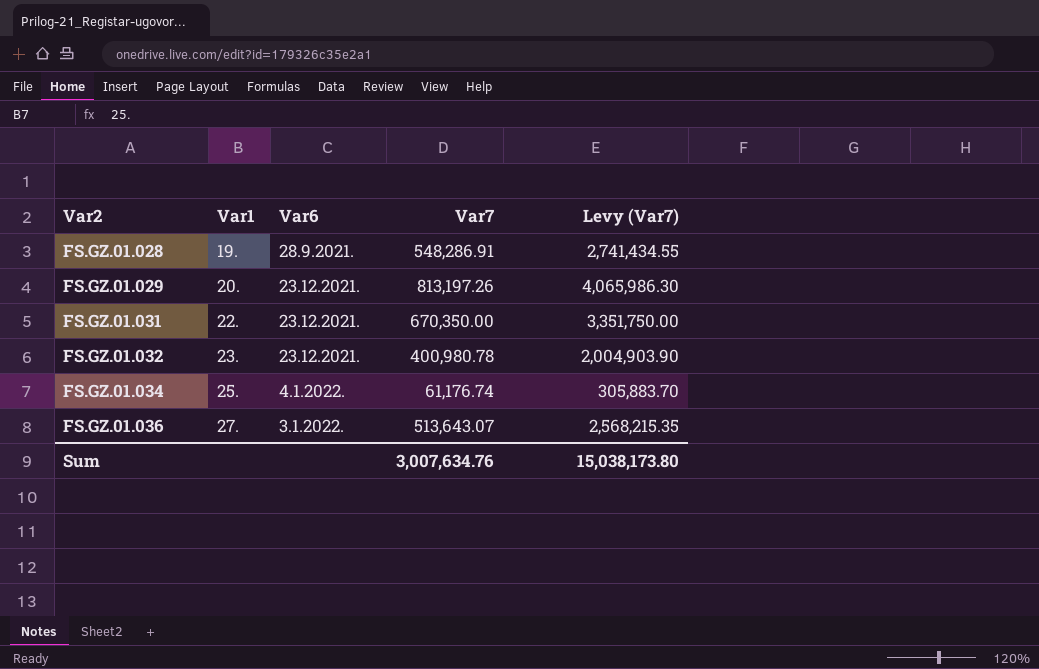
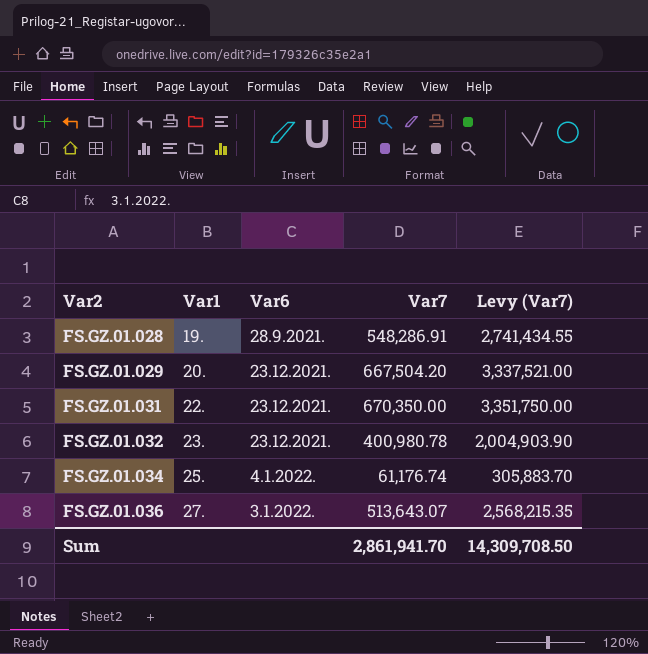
FS.GZ.01.029 | Var7: 813,197.26 -> 667,504.20
FS.GZ.01.029 | Levy (Var7): 4,065,986.30 -> 3,337,521.00
Sum | Var7: 3,007,634.76 -> 2,861,941.70
Sum | Levy (Var7): 15,038,173.80 -> 14,309,708.50

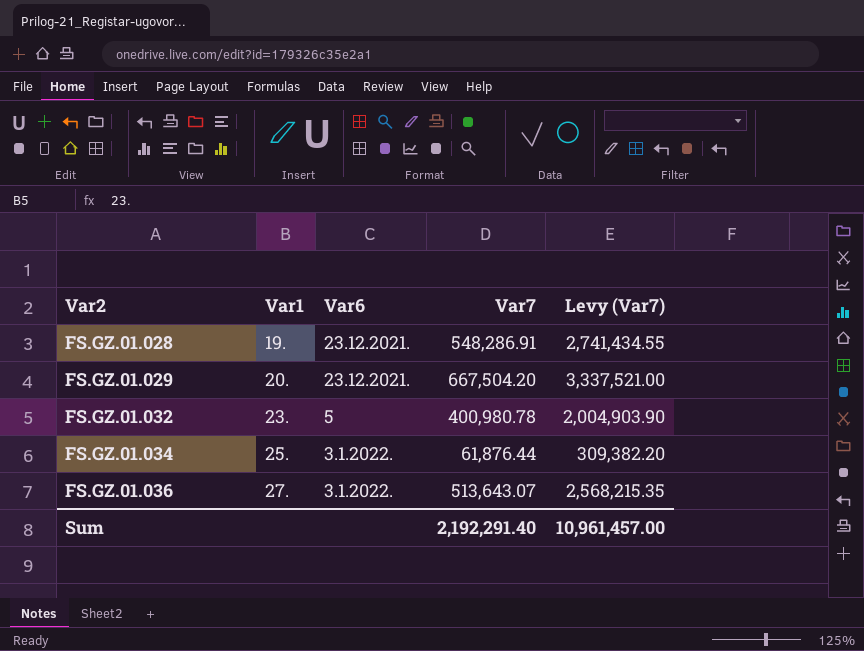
row FS.GZ.01.031: 22. | 23.12.2021. | 670,350.00 | 3,351,750.00 -> none
FS.GZ.01.028 | Var6: 28.9.2021. -> 23.12.2021.
FS.GZ.01.032 | Var6: 23.12.2021. -> 5
FS.GZ.01.034 | Var6: 4.1.2022. -> 3.1.2022.
FS.GZ.01.034 | Var7: 61,176.74 -> 61,876.44
FS.GZ.01.034 | Levy (Var7): 305,883.70 -> 309,382.20
Sum | Var7: 2,861,941.70 -> 2,192,291.40
Sum | Levy (Var7): 14,309,708.50 -> 10,961,457.00

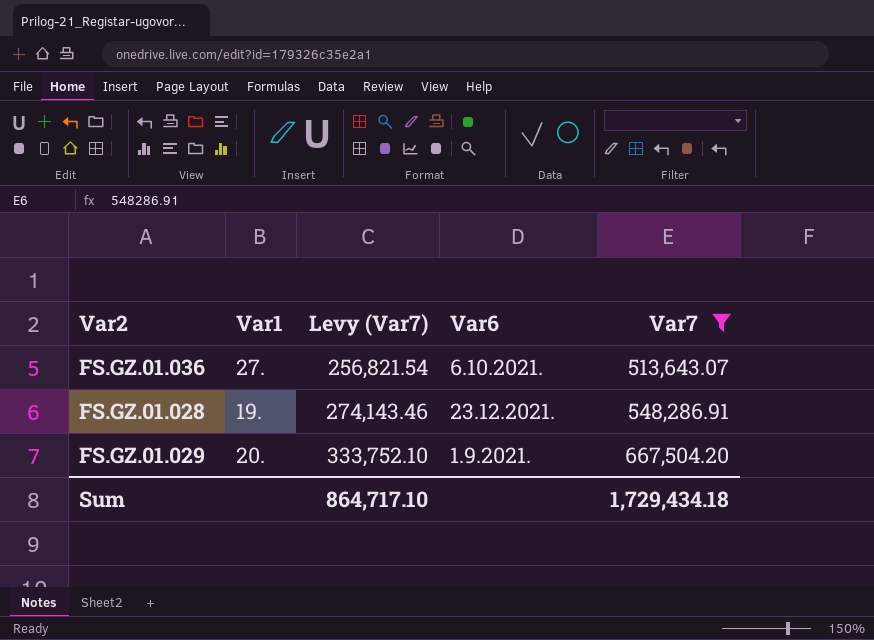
filter: none -> Var7 >= 513,643.07
row order: Var2 ascending -> Levy (Var7) ascending
column Levy (Var7) | formula: [Var7] * 5 -> [Var7] * 0.5
column Levy (Var7) | position: 5 -> 3
FS.GZ.01.036 | Var6: 3.1.2022. -> 6.10.2021.
FS.GZ.01.029 | Var6: 23.12.2021. -> 1.9.2021.
Sum | Levy (Var7): 10,961,457.00 -> 864,717.10
Sum | Var7: 2,192,291.40 -> 1,729,434.18

